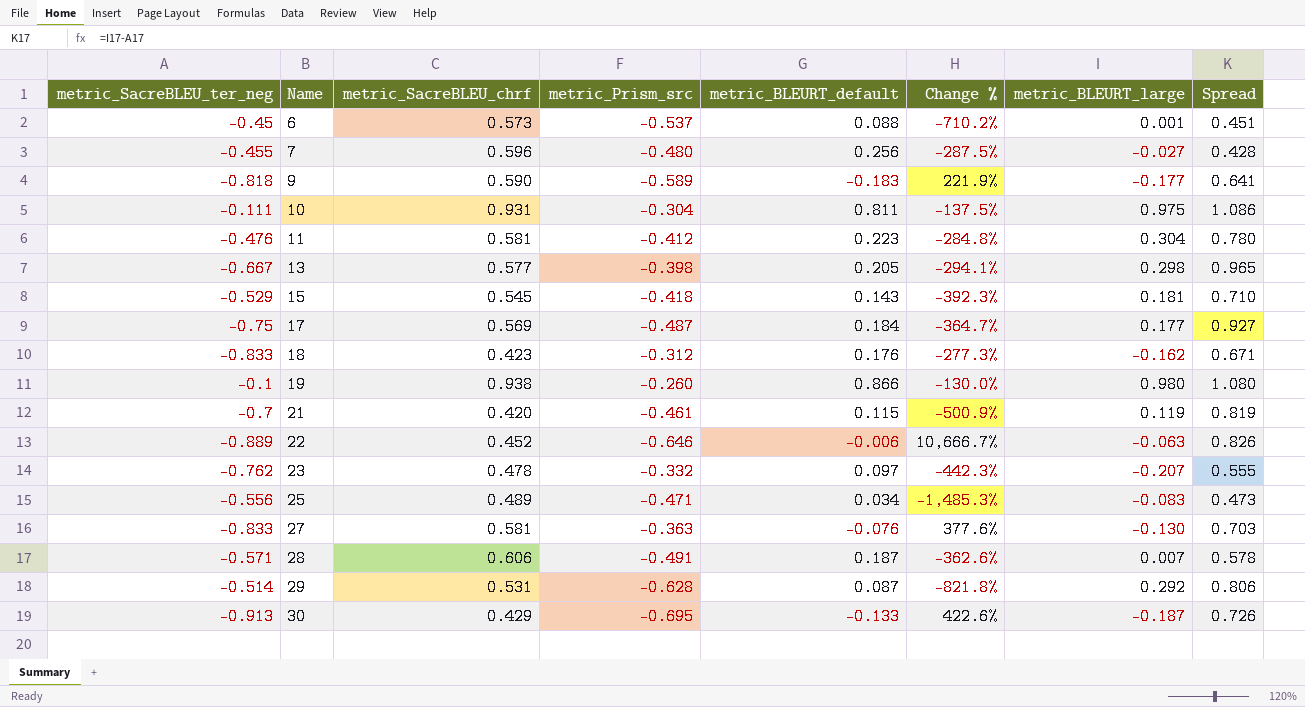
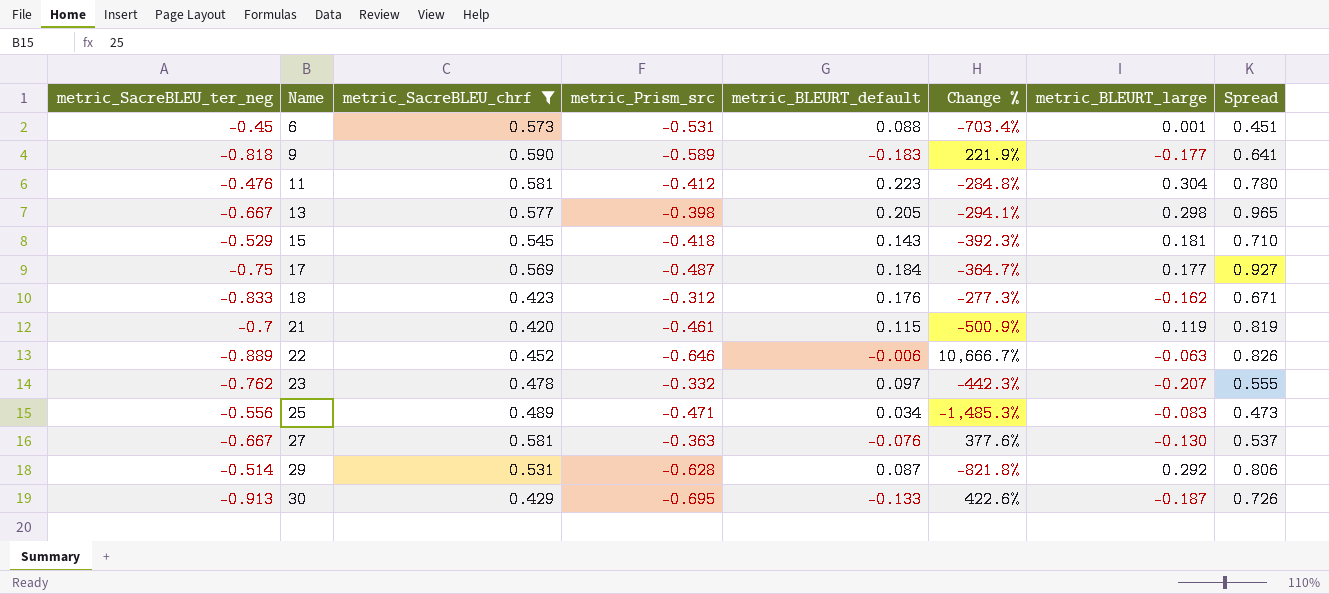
filter: none -> metric_SacreBLEU_chrf <= 0.590
6 | metric_Prism_src: -0.537 -> -0.531
6 | Change %: -710.2% -> -703.4%
27 | metric_SacreBLEU_ter_neg: -0.833 -> -0.667
27 | Spread: 0.703 -> 0.537

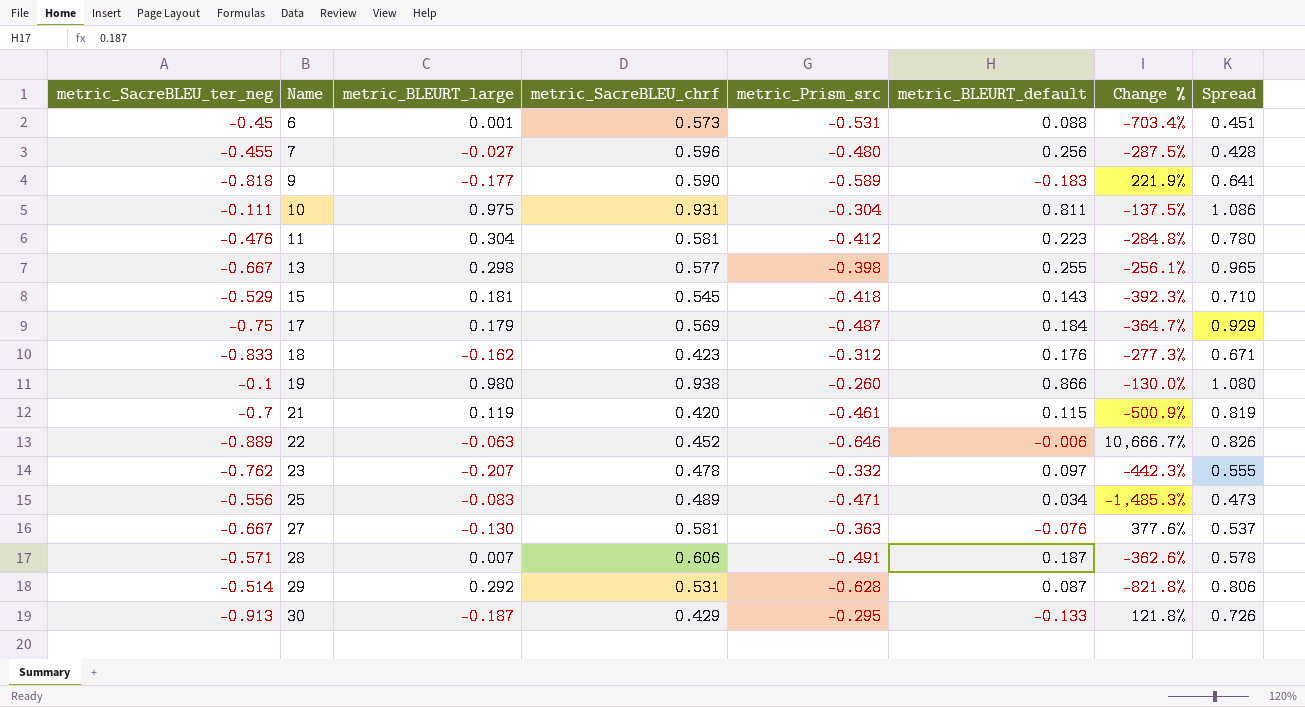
filter: metric_SacreBLEU_chrf <= 0.590 -> none
column metric_BLEURT_large | position: 7 -> 3
13 | metric_BLEURT_default: 0.205 -> 0.255
13 | Change %: -294.1% -> -256.1%
17 | metric_BLEURT_large: 0.177 -> 0.179
17 | Spread: 0.927 -> 0.929
30 | metric_Prism_src: -0.695 -> -0.295
30 | Change %: 422.6% -> 121.8%

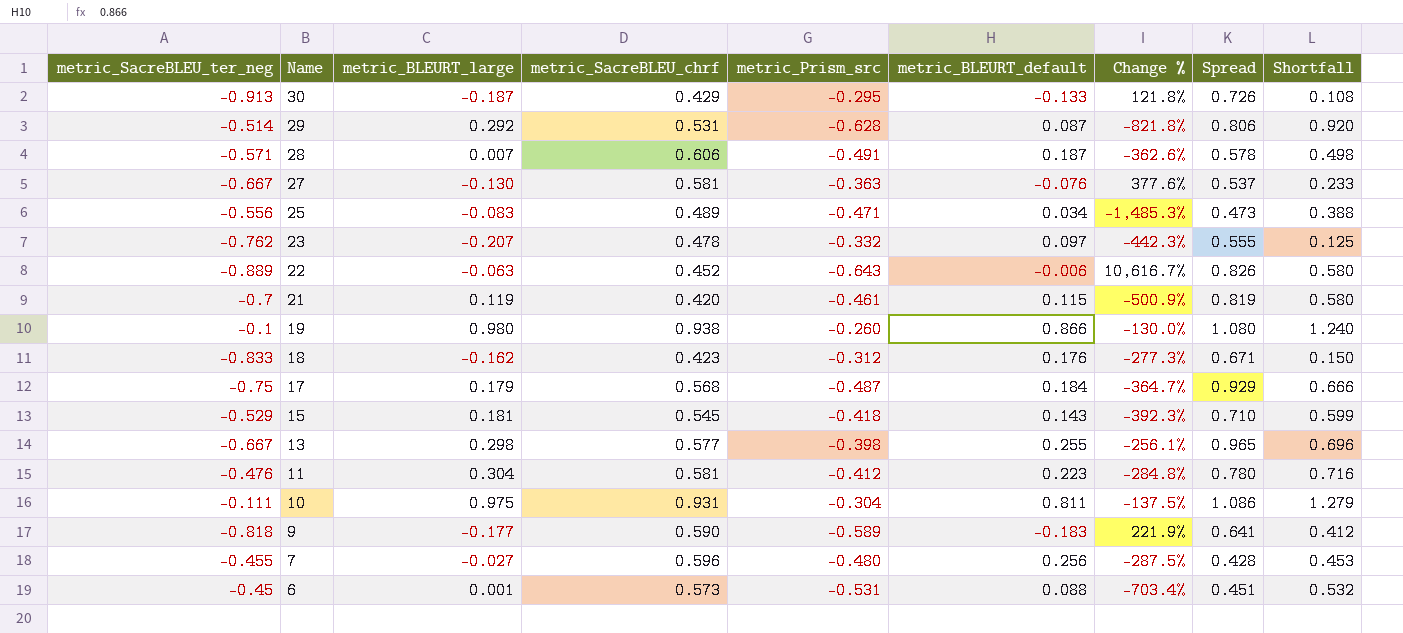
row order: Name ascending -> Name descending
column Shortfall | formula: none -> [metric_BLEURT_large] - [metric_Prism_src]
22 | metric_Prism_src: -0.646 -> -0.643
22 | Change %: 10,666.7% -> 10,616.7%
17 | metric_SacreBLEU_chrf: 0.569 -> 0.568

